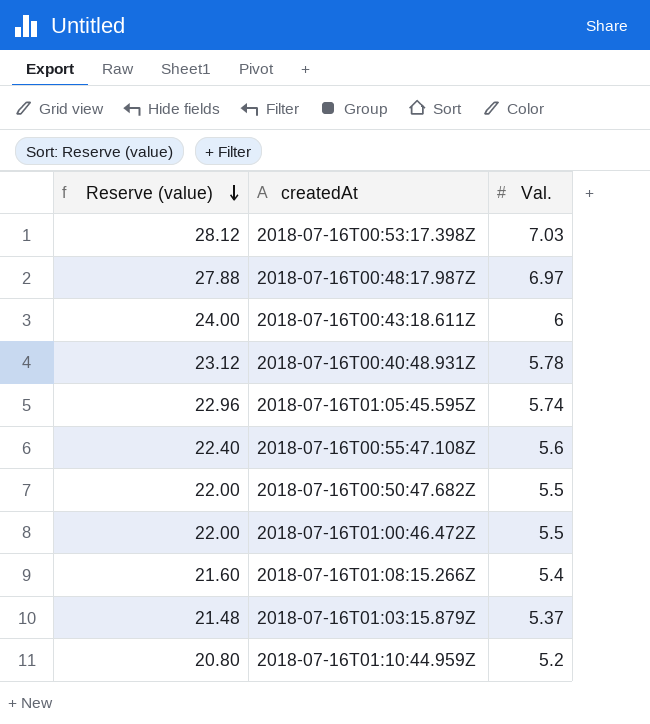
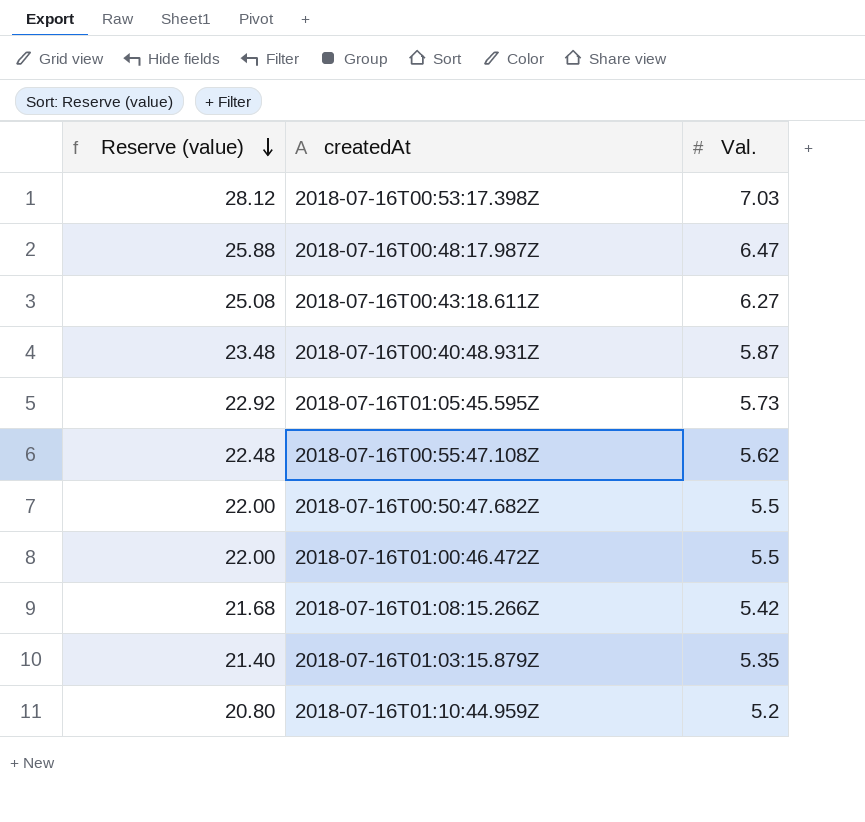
2018-07-16T00:48:17.987Z | Reserve (value): 27.88 -> 25.88
2018-07-16T00:48:17.987Z | Val.: 6.97 -> 6.47
2018-07-16T00:43:18.611Z | Reserve (value): 24.00 -> 25.08
2018-07-16T00:43:18.611Z | Val.: 6 -> 6.27
2018-07-16T00:40:48.931Z | Reserve (value): 23.12 -> 23.48
2018-07-16T00:40:48.931Z | Val.: 5.78 -> 5.87
2018-07-16T01:05:45.595Z | Reserve (value): 22.96 -> 22.92
2018-07-16T01:05:45.595Z | Val.: 5.74 -> 5.73
2018-07-16T00:55:47.108Z | Reserve (value): 22.40 -> 22.48
2018-07-16T00:55:47.108Z | Val.: 5.6 -> 5.62
2018-07-16T01:08:15.266Z | Reserve (value): 21.60 -> 21.68
2018-07-16T01:08:15.266Z | Val.: 5.4 -> 5.42
2018-07-16T01:03:15.879Z | Reserve (value): 21.48 -> 21.40
2018-07-16T01:03:15.879Z | Val.: 5.37 -> 5.35

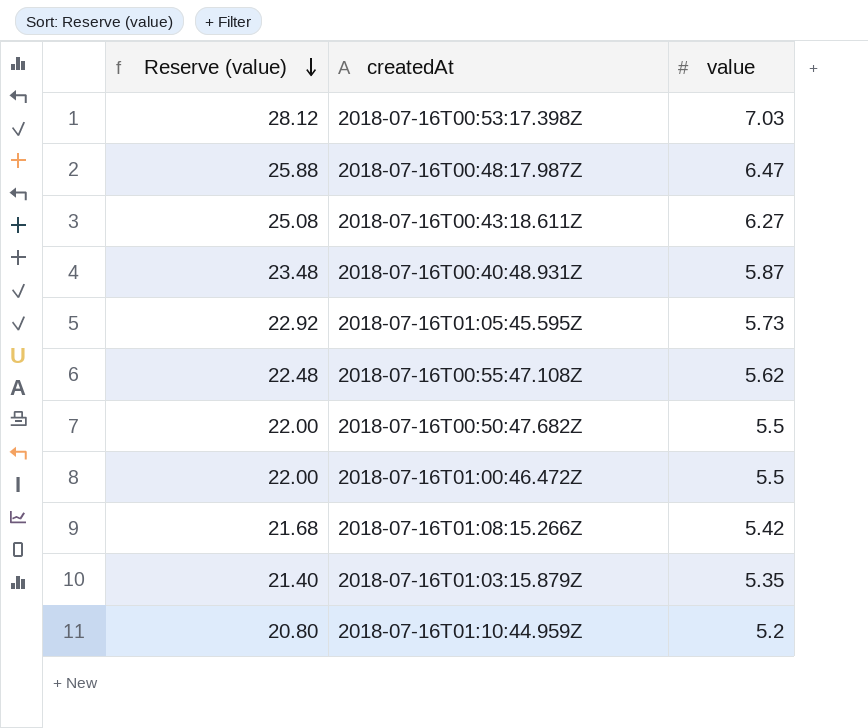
column name: Val. -> value

